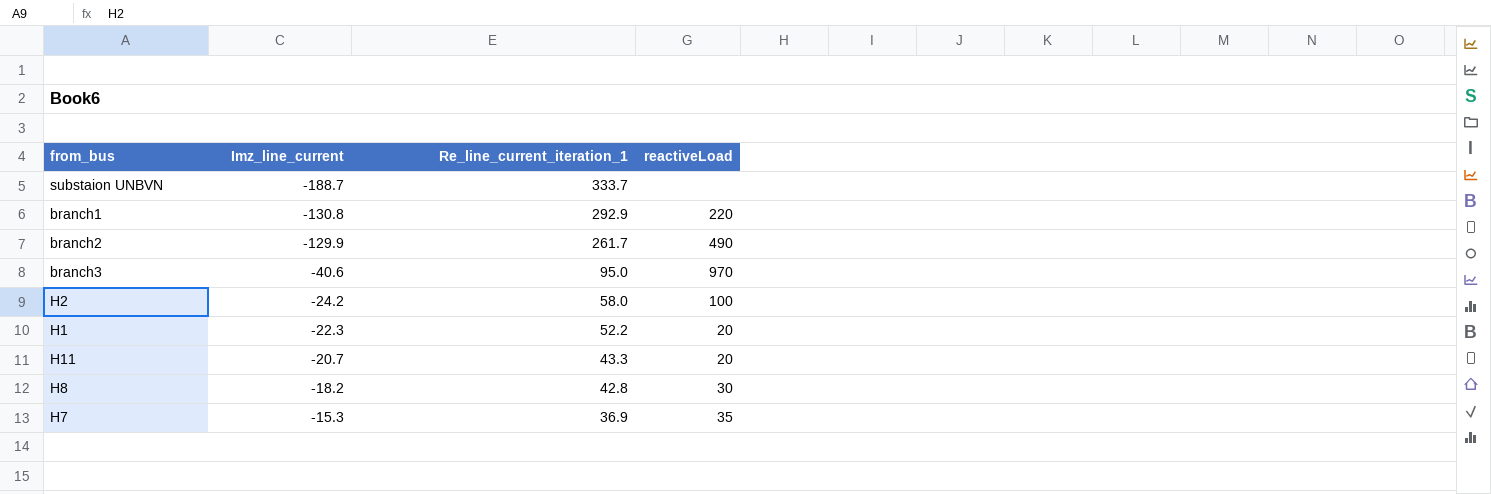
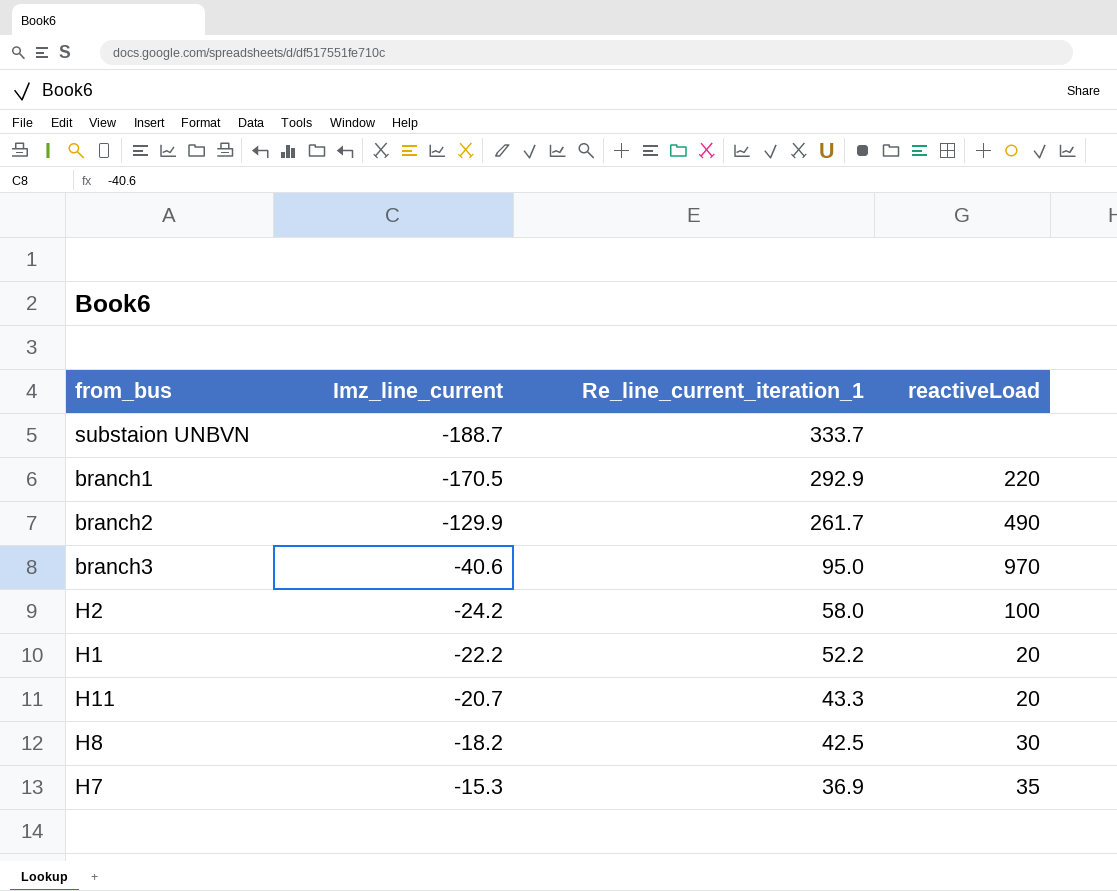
branch1 | Imz_line_current: -130.8 -> -170.5
H1 | Imz_line_current: -22.3 -> -22.2
H8 | Re_line_current_iteration_1: 42.8 -> 42.5

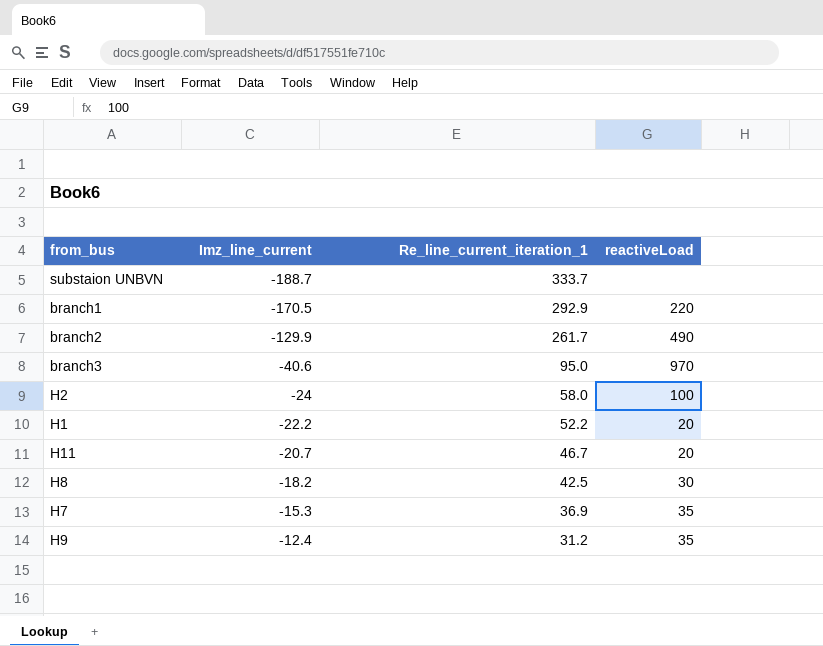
H2 | Imz_line_current: -24.2 -> -24
H11 | Re_line_current_iteration_1: 43.3 -> 46.7
row H9: none -> -12.4 | 31.2 | 35

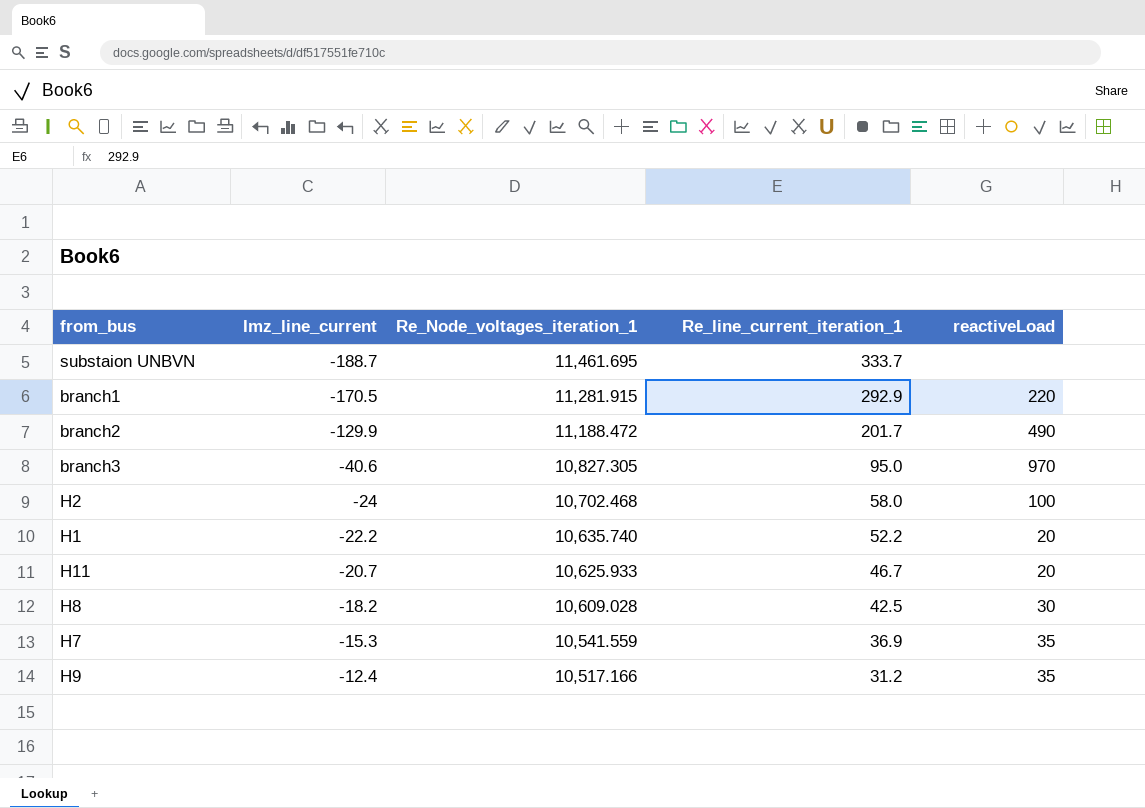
column Re_Node_voltages_iteration_1 | position: none -> 3
branch2 | Re_line_current_iteration_1: 261.7 -> 201.7

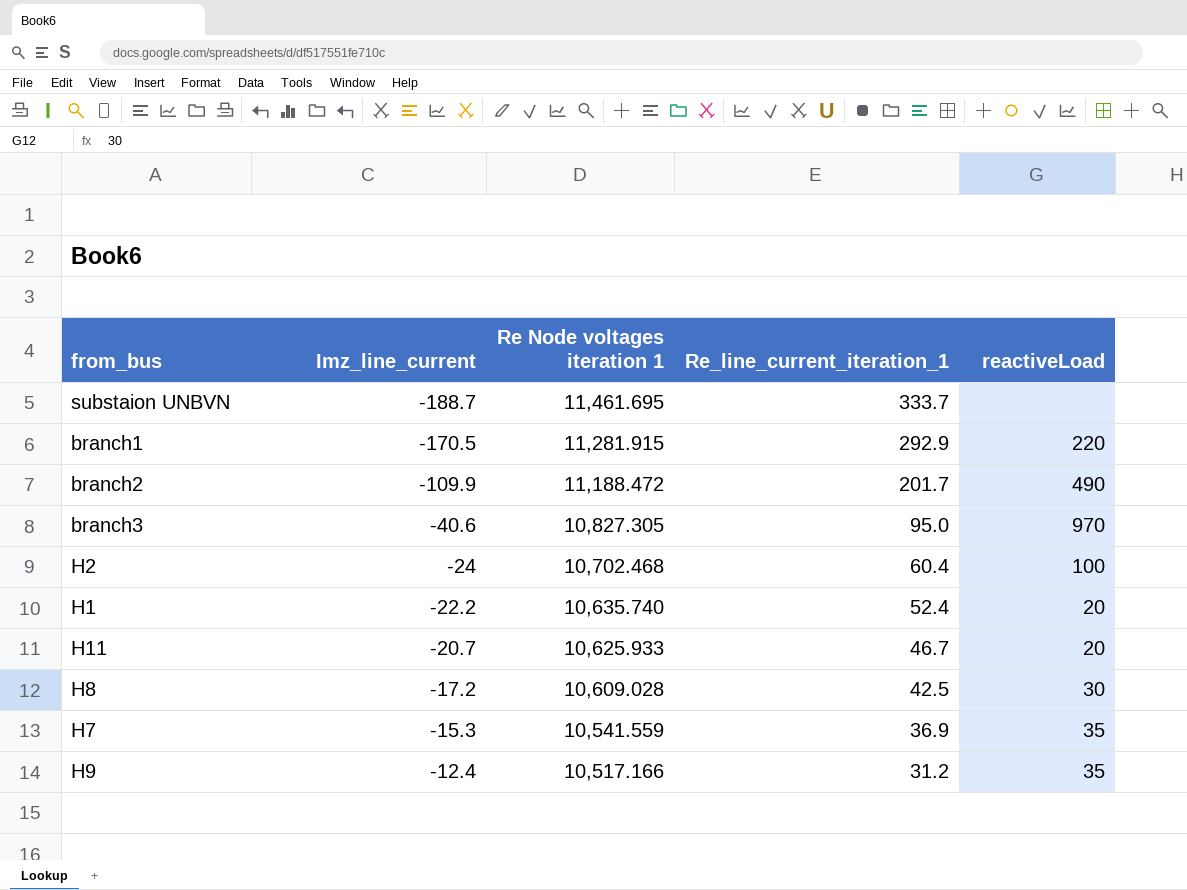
column name: Re_Node_voltages_iteration_1 -> Re Node voltages iteration 1
branch2 | Imz_line_current: -129.9 -> -109.9
H2 | Re_line_current_iteration_1: 58.0 -> 60.4
H1 | Re_line_current_iteration_1: 52.2 -> 52.4
H8 | Imz_line_current: -18.2 -> -17.2

